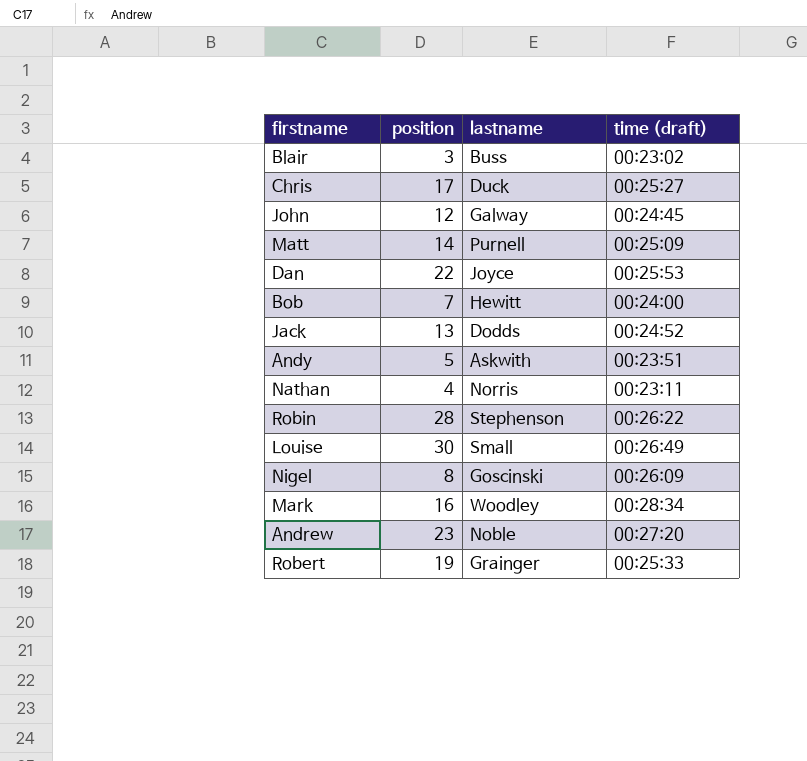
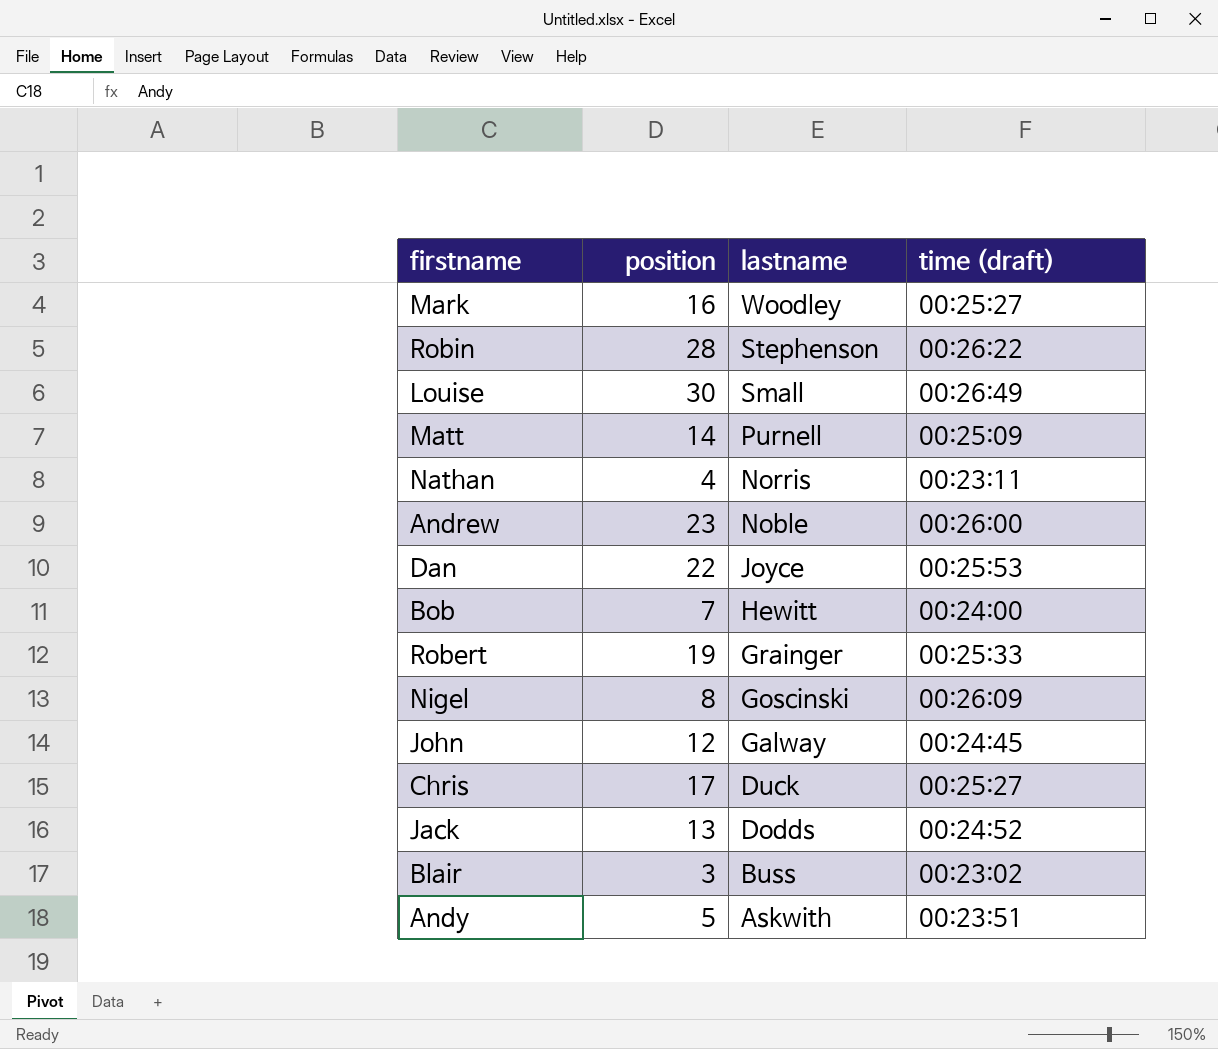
row order: none -> lastname descending
Mark | time (draft): 00:28:34 -> 00:25:27
Andrew | time (draft): 00:27:20 -> 00:26:00

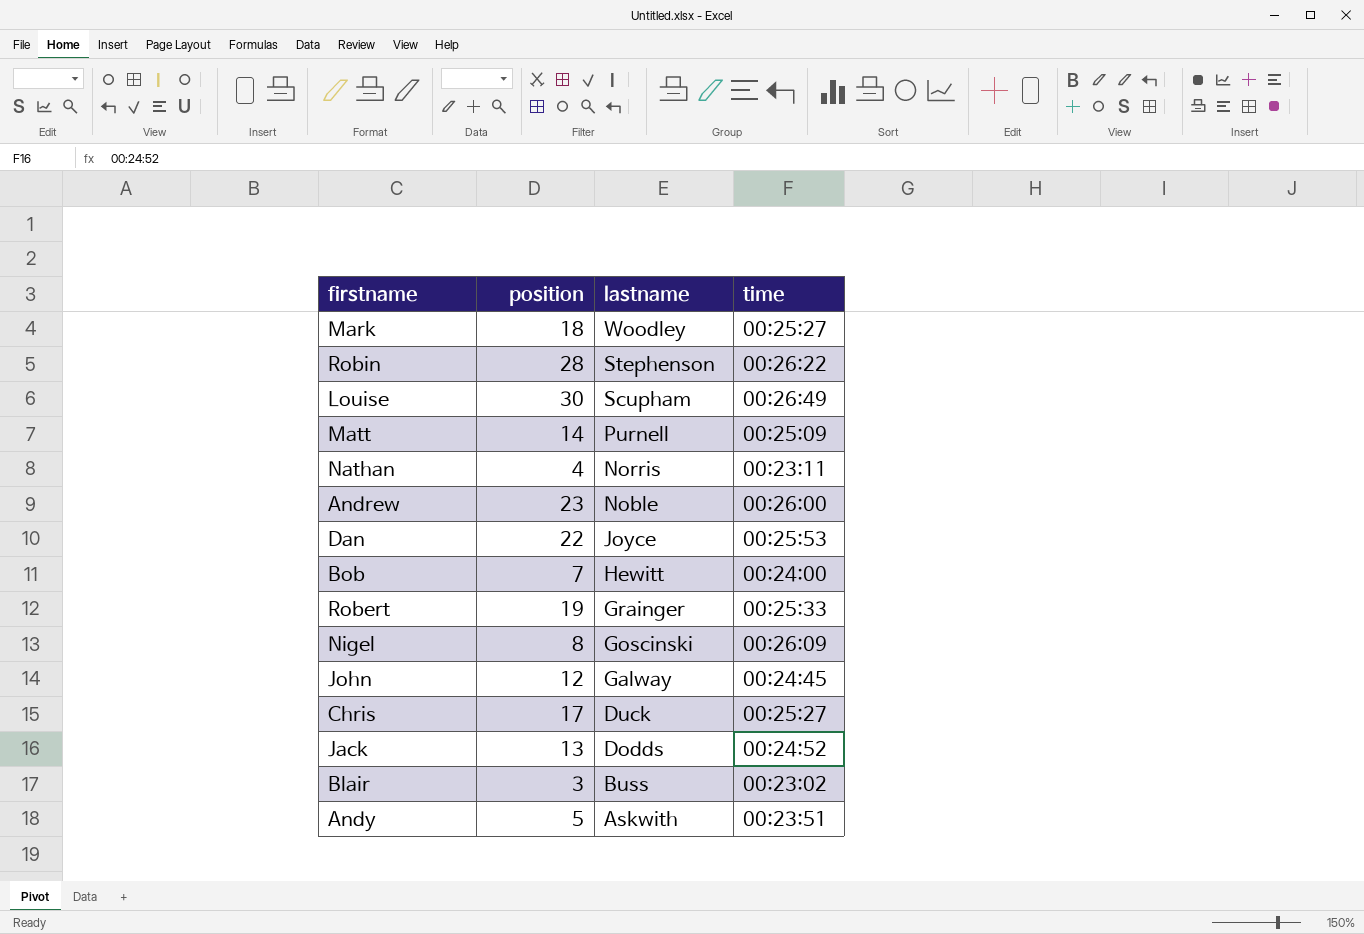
column name: time (draft) -> time
Mark | position: 16 -> 18
Louise | lastname: Small -> Scupham

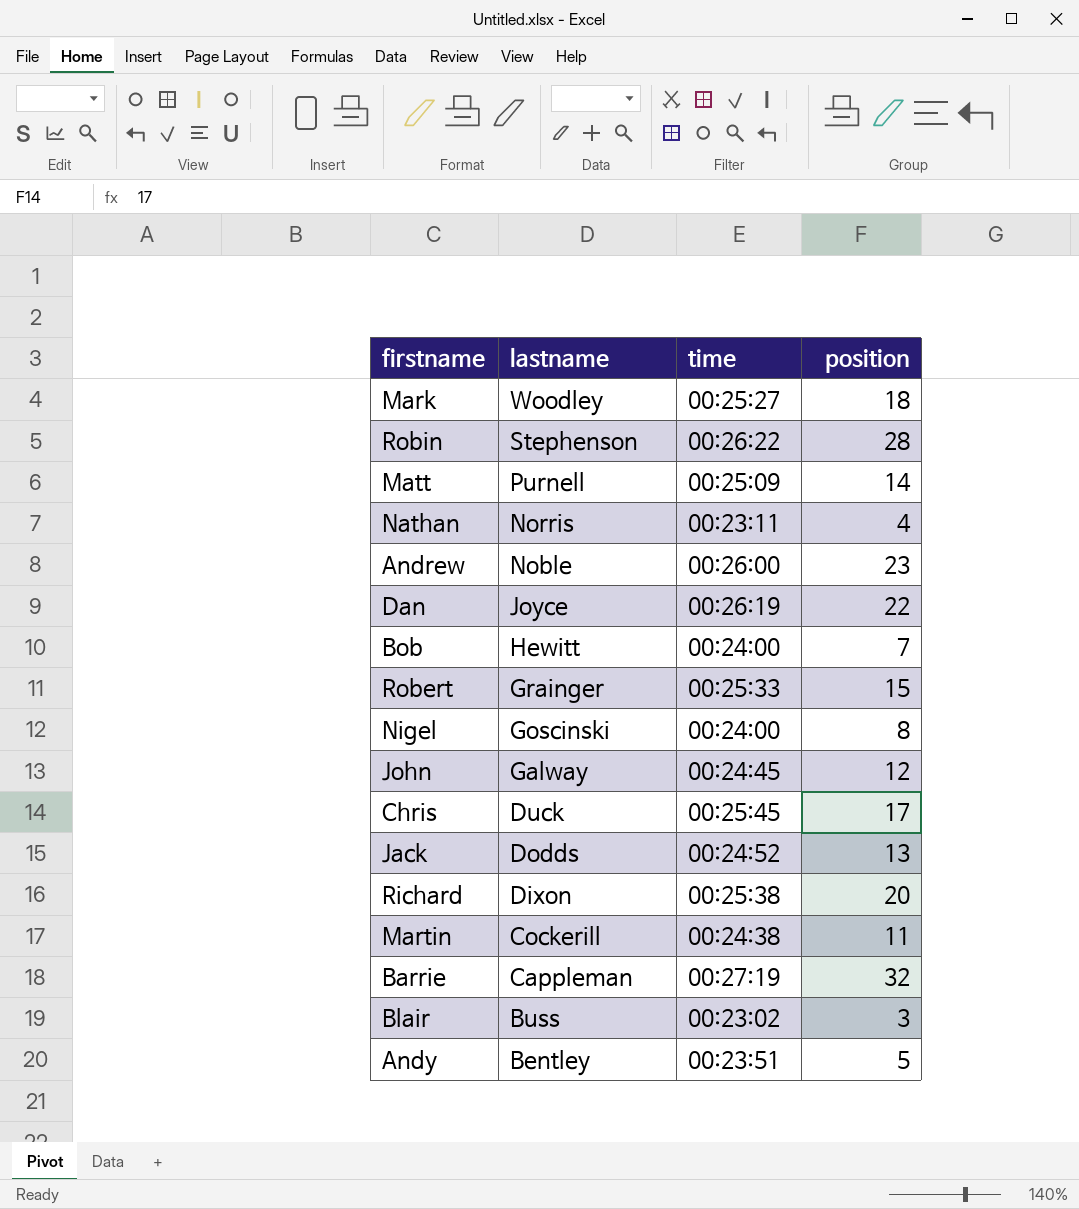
column position | position: 2 -> 4
row Louise: 30 | Scupham | 00:26:49 -> none
Dan | time: 00:25:53 -> 00:26:19
Robert | position: 19 -> 15
Nigel | time: 00:26:09 -> 00:24:00
Chris | time: 00:25:27 -> 00:25:45
row Richard: none -> Dixon | 00:25:38 | 20
row Martin: none -> Cockerill | 00:24:38 | 11
row Barrie: none -> Cappleman | 00:27:19 | 32
Andy | lastname: Askwith -> Bentley

